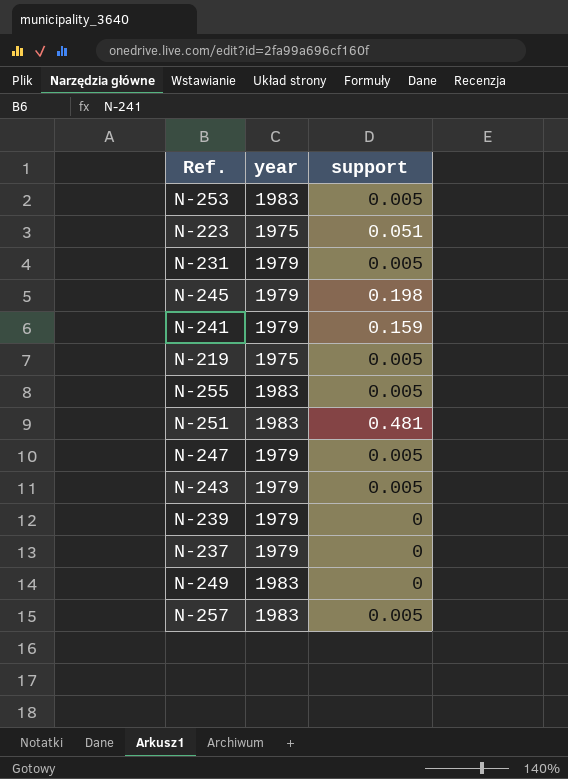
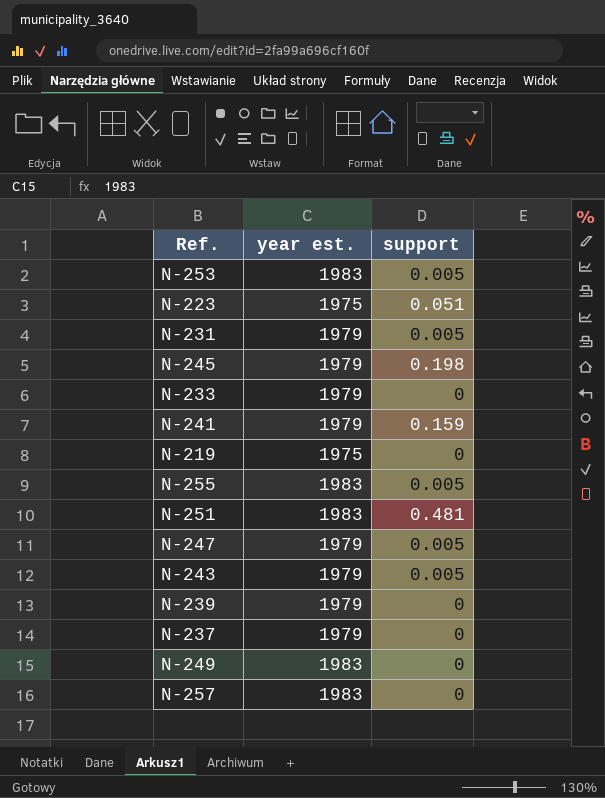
column name: year -> year est.
row N-233: none -> 1979 | 0
N-219 | support: 0.005 -> 0
N-257 | support: 0.005 -> 0

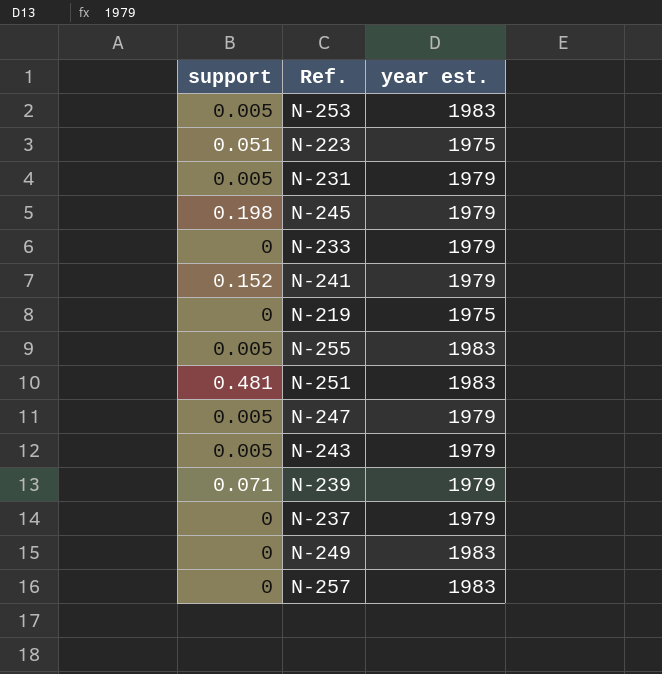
column support | position: 3 -> 1
N-241 | support: 0.159 -> 0.152
N-239 | support: 0 -> 0.071

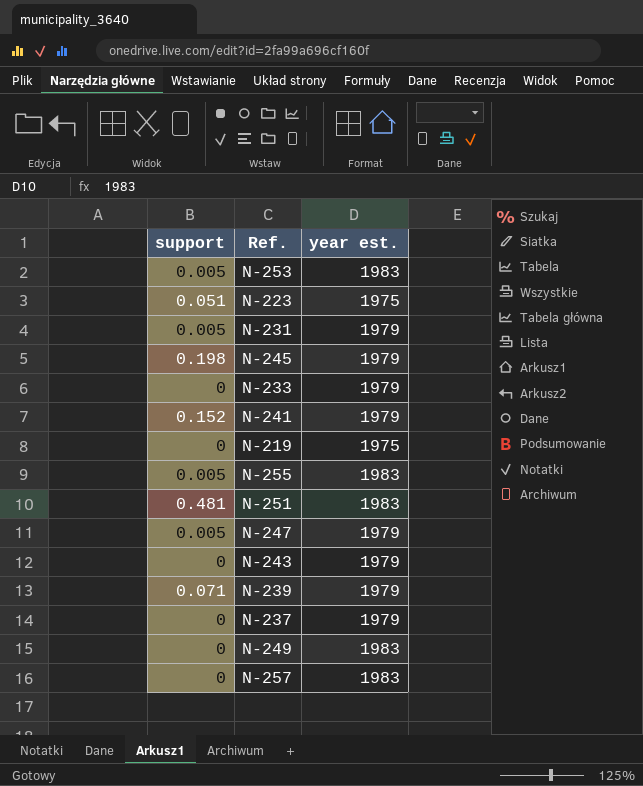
N-243 | support: 0.005 -> 0

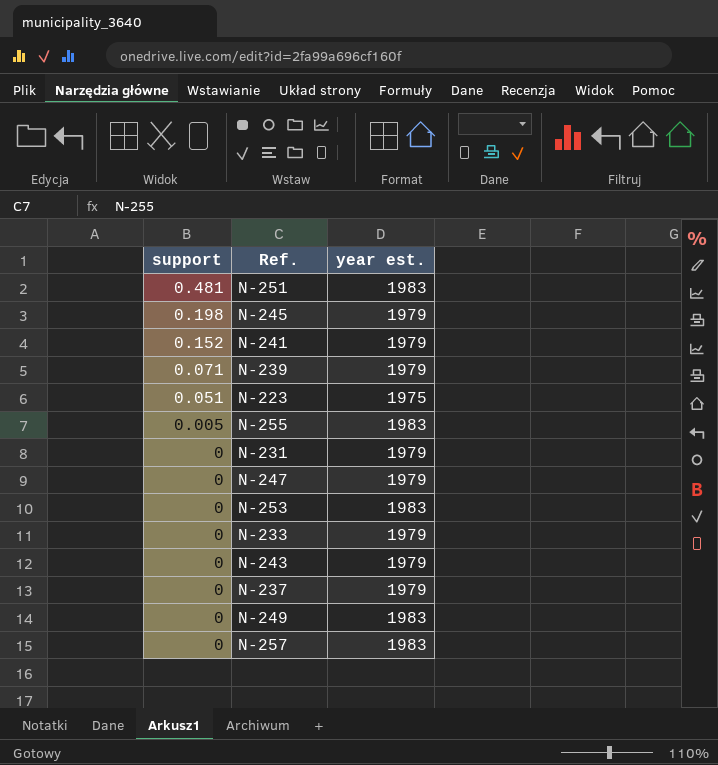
row order: none -> support descending
row N-219: 0 | 1975 -> none
N-231 | support: 0.005 -> 0
N-247 | support: 0.005 -> 0
N-253 | support: 0.005 -> 0

